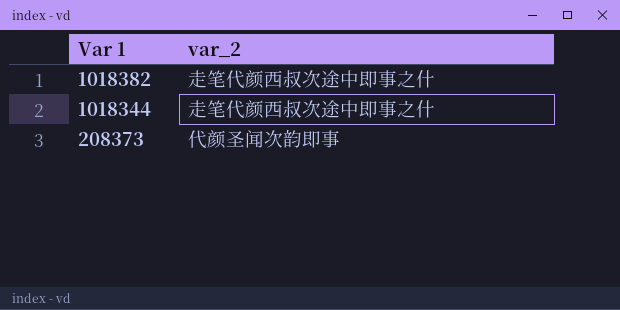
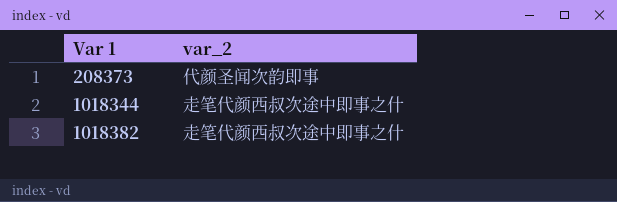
row order: Var 1 descending -> Var 1 ascending

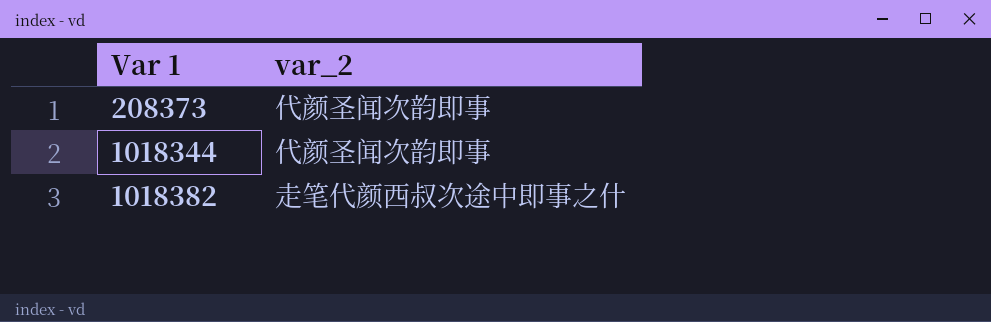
1018344 | var_2: 走笔代颜西叔次途中即事之什 -> 代颜圣闻次韵即事

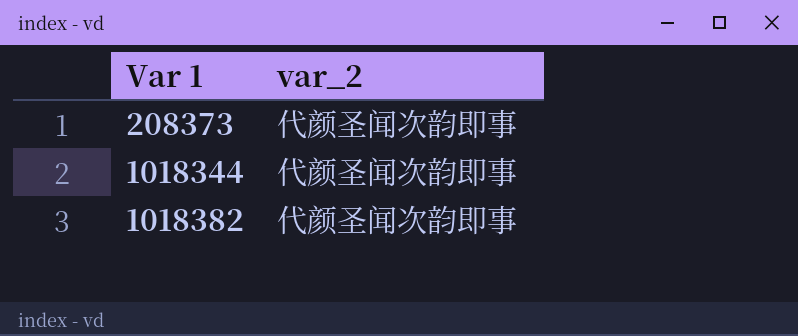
1018382 | var_2: 走笔代颜西叔次途中即事之什 -> 代颜圣闻次韵即事

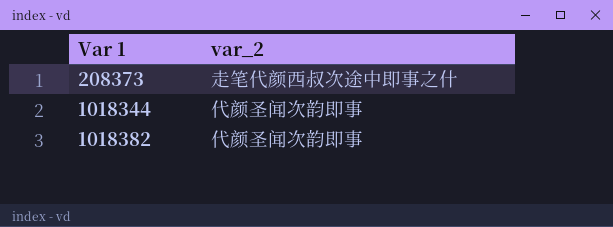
208373 | var_2: 代颜圣闻次韵即事 -> 走笔代颜西叔次途中即事之什

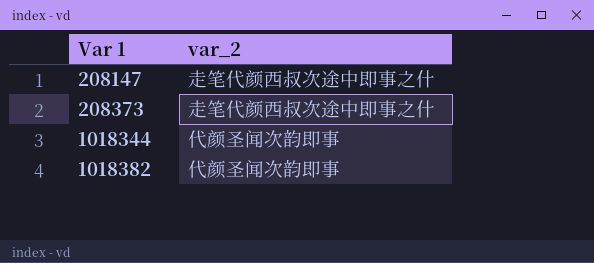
row 208147: none -> 走笔代颜西叔次途中即事之什

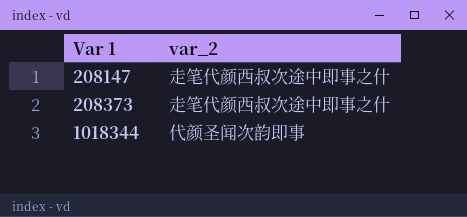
row 1018382: 代颜圣闻次韵即事 -> none

